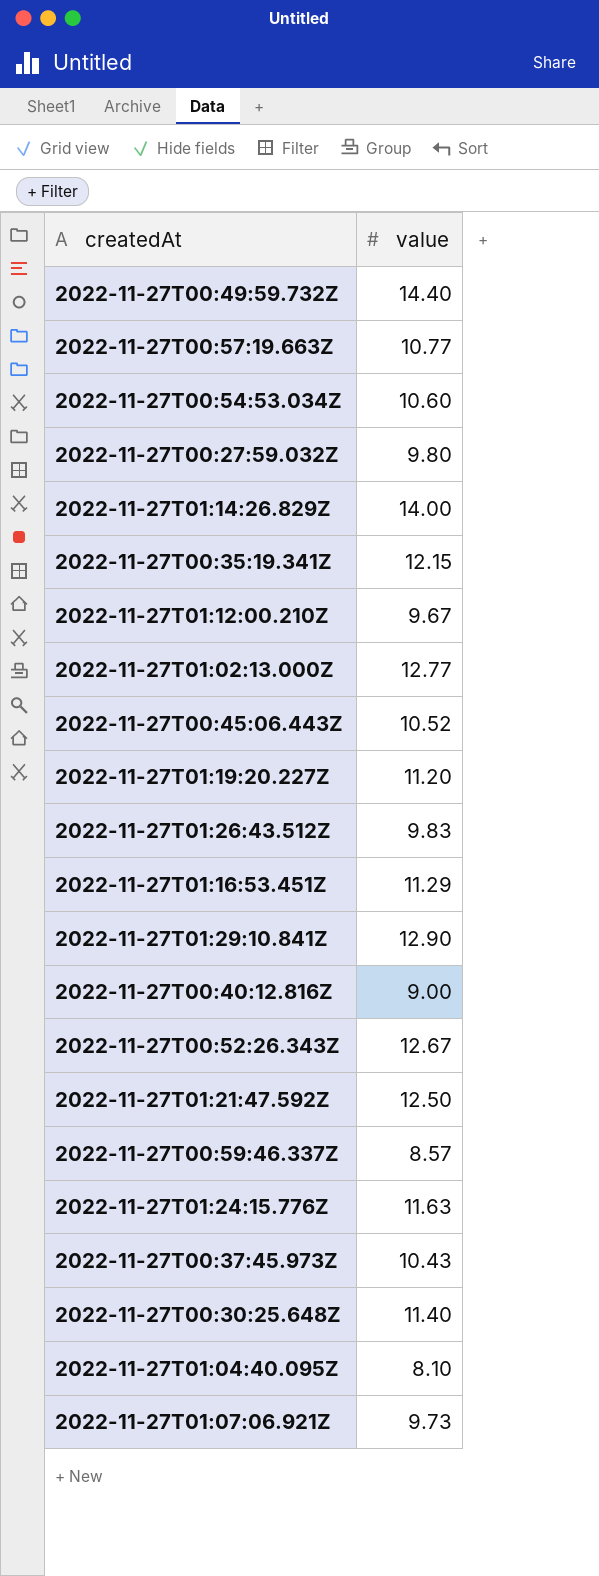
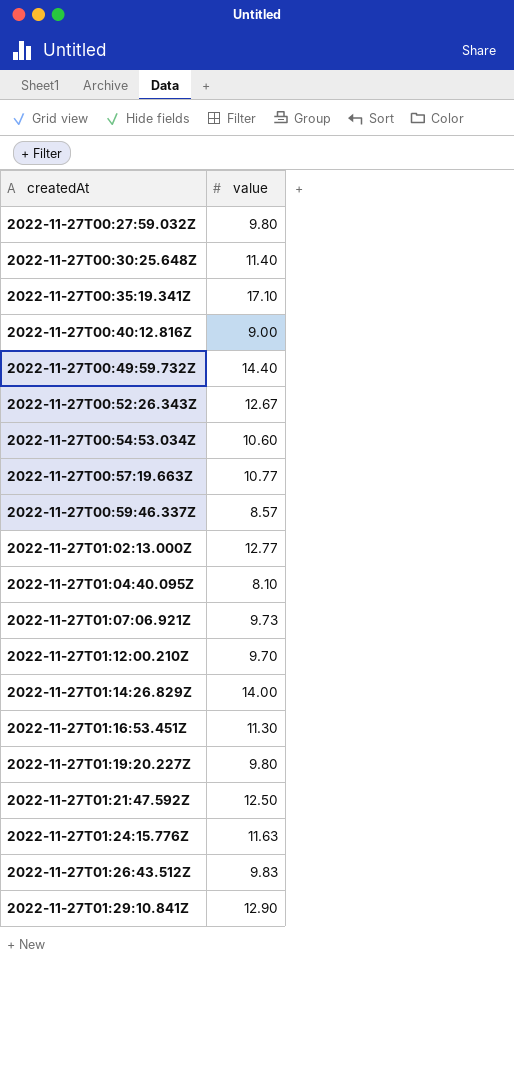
row order: none -> createdAt ascending
row 2022-11-27T00:45:06.443Z: 10.52 -> none
row 2022-11-27T00:37:45.973Z: 10.43 -> none
2022-11-27T00:35:19.341Z | value: 12.15 -> 17.10
2022-11-27T01:12:00.210Z | value: 9.67 -> 9.70
2022-11-27T01:16:53.451Z | value: 11.29 -> 11.30
2022-11-27T01:19:20.227Z | value: 11.20 -> 9.80

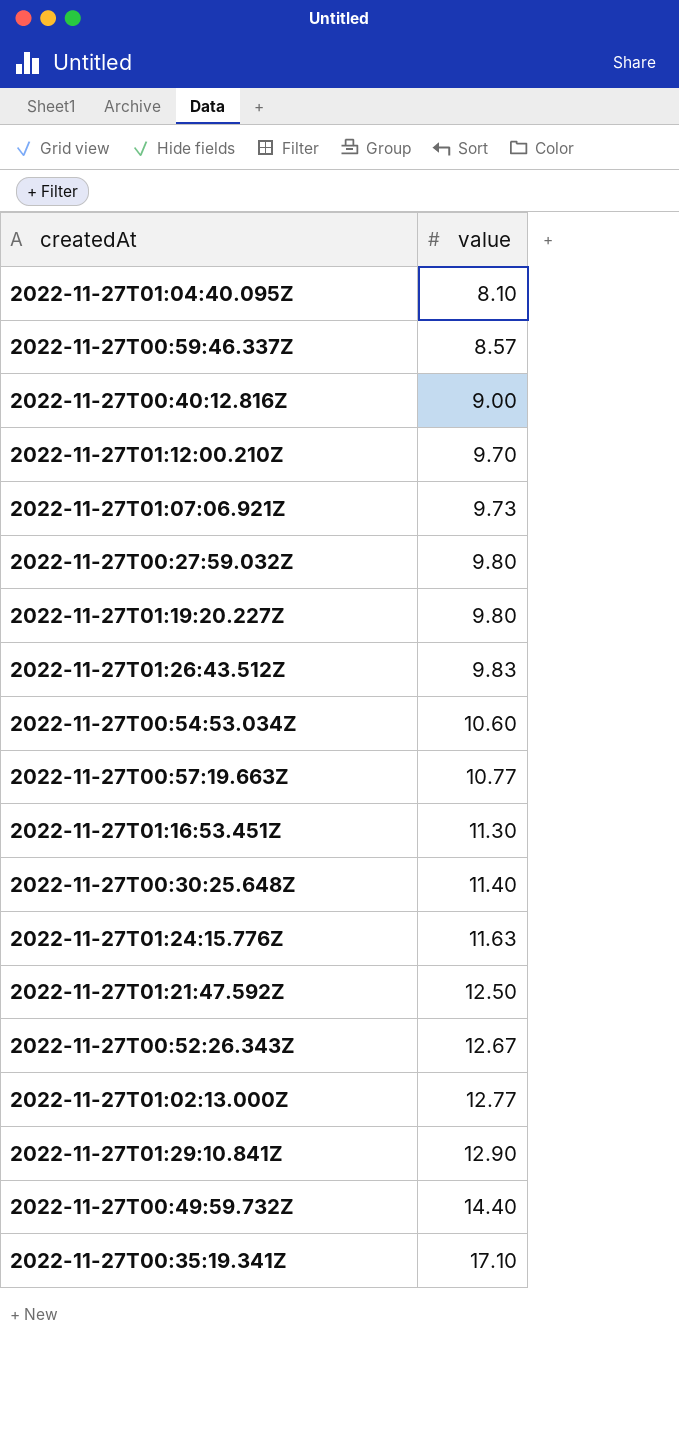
row order: createdAt ascending -> value ascending
row 2022-11-27T01:14:26.829Z: 14.00 -> none

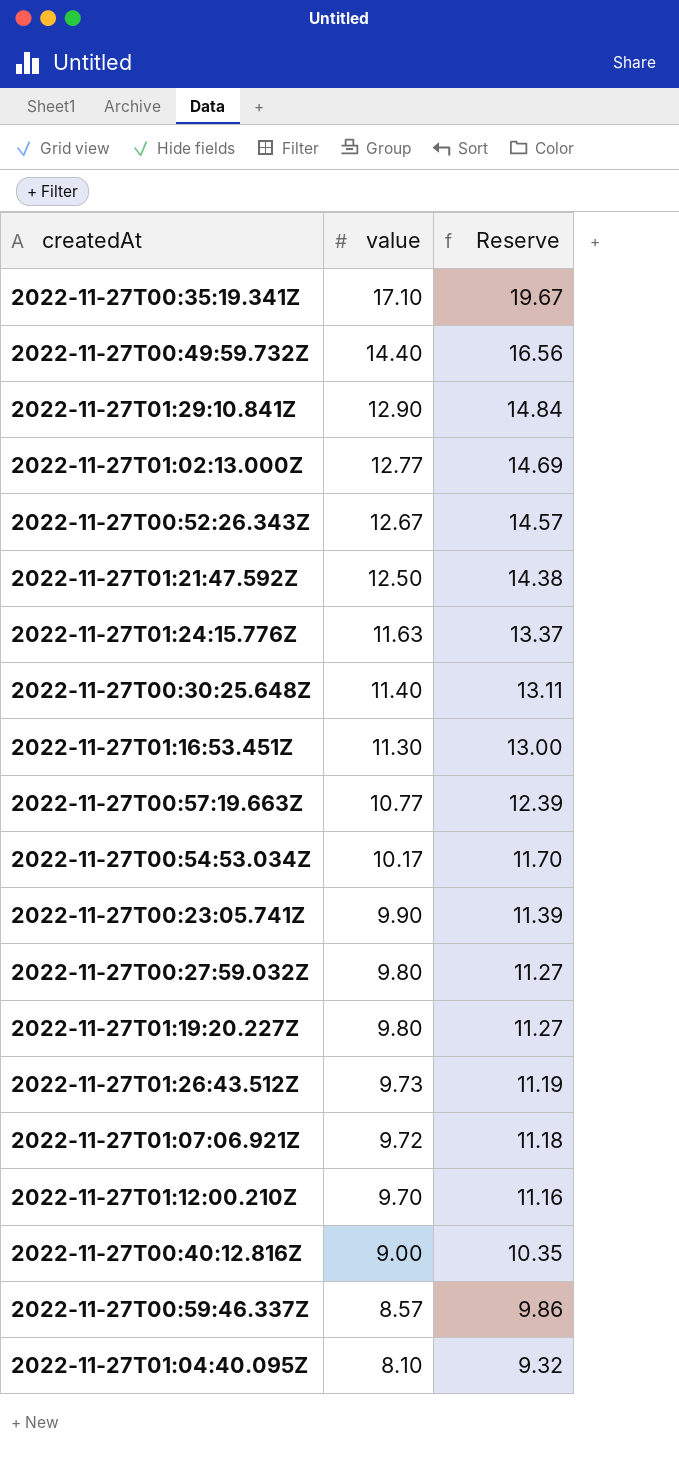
row order: value ascending -> value descending
column Reserve | formula: none -> [value] * 1.15
2022-11-27T00:54:53.034Z | value: 10.60 -> 10.17
row 2022-11-27T00:23:05.741Z: none -> 9.90 | 11.39
2022-11-27T01:26:43.512Z | value: 9.83 -> 9.73
2022-11-27T01:07:06.921Z | value: 9.73 -> 9.72

